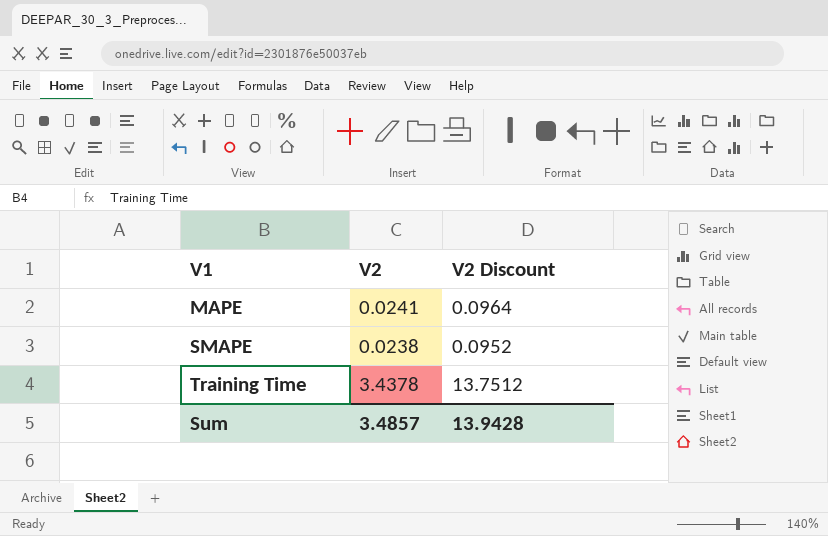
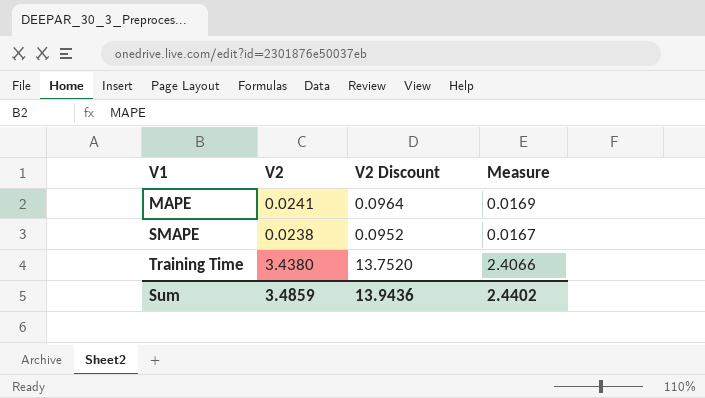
column Measure | formula: none -> [V2] * 0.7
Training Time | V2: 3.4378 -> 3.4380
Training Time | V2 Discount: 13.7512 -> 13.7520
Sum | V2: 3.4857 -> 3.4859
Sum | V2 Discount: 13.9428 -> 13.9436

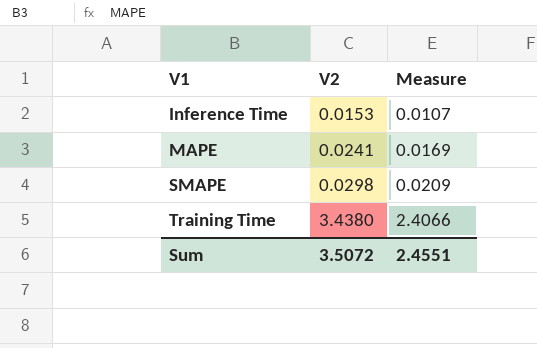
column V2 Discount | formula: [V2] * 4 -> none
row Inference Time: none -> 0.0153 | 0.0107
SMAPE | V2: 0.0238 -> 0.0298
SMAPE | Measure: 0.0167 -> 0.0209
Sum | V2: 3.4859 -> 3.5072
Sum | Measure: 2.4402 -> 2.4551

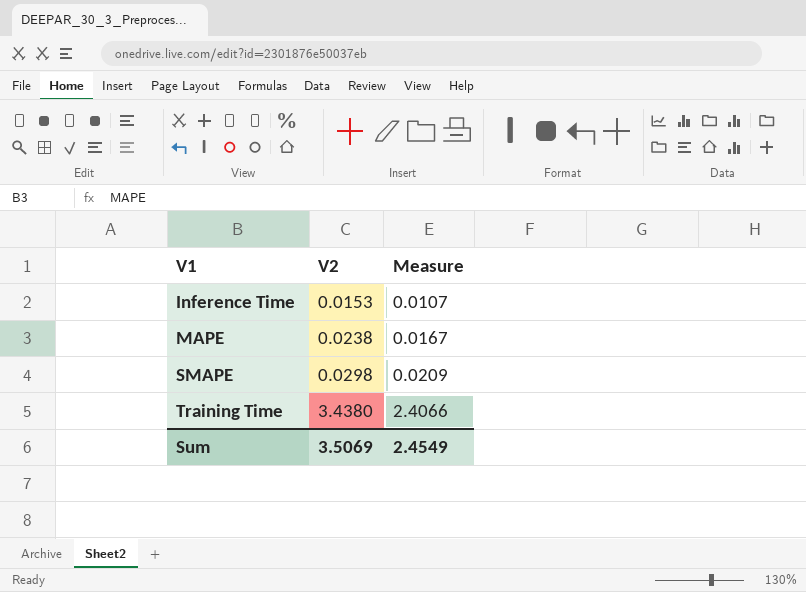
MAPE | V2: 0.0241 -> 0.0238
MAPE | Measure: 0.0169 -> 0.0167
Sum | V2: 3.5072 -> 3.5069
Sum | Measure: 2.4551 -> 2.4549

